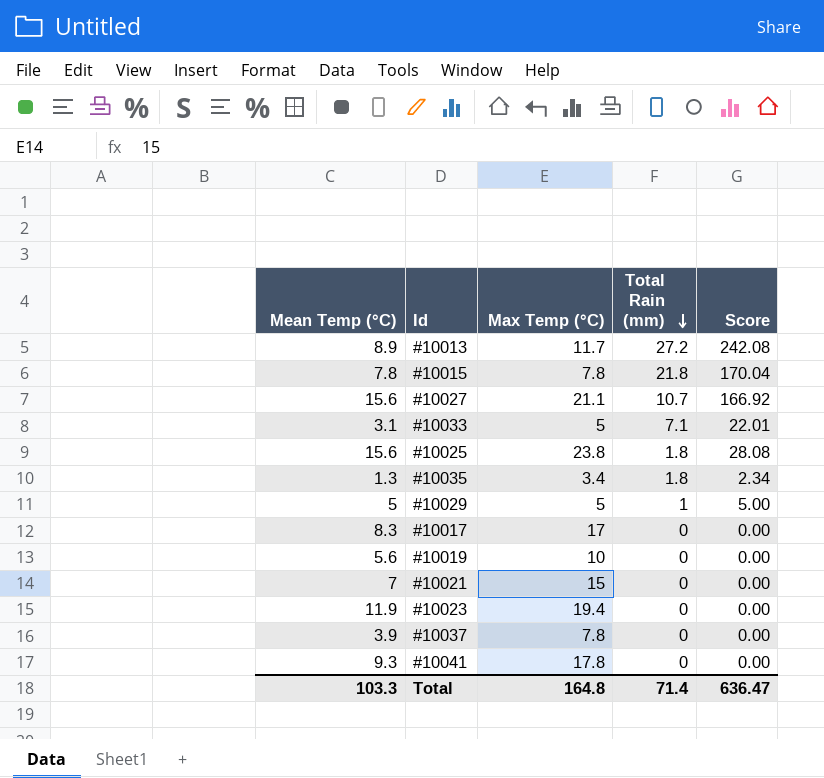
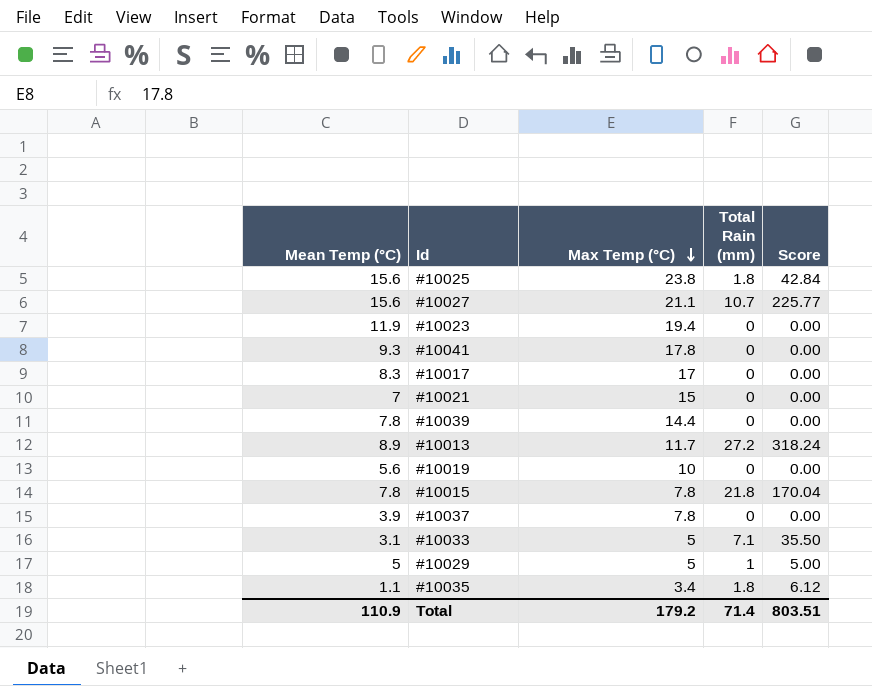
row order: Total Rain (mm) descending -> Max Temp (°C) descending
column Score | formula: [Mean Temp (°C)] * [Total Rain (mm)] -> [Max Temp (°C)] * [Total Rain (mm)]
row #10039: none -> 7.8 | 14.4 | 0 | 0.00
#10035 | Mean Temp (°C): 1.3 -> 1.1
Total | Mean Temp (°C): 103.3 -> 110.9
Total | Max Temp (°C): 164.8 -> 179.2
Total | Score: 636.47 -> 803.51

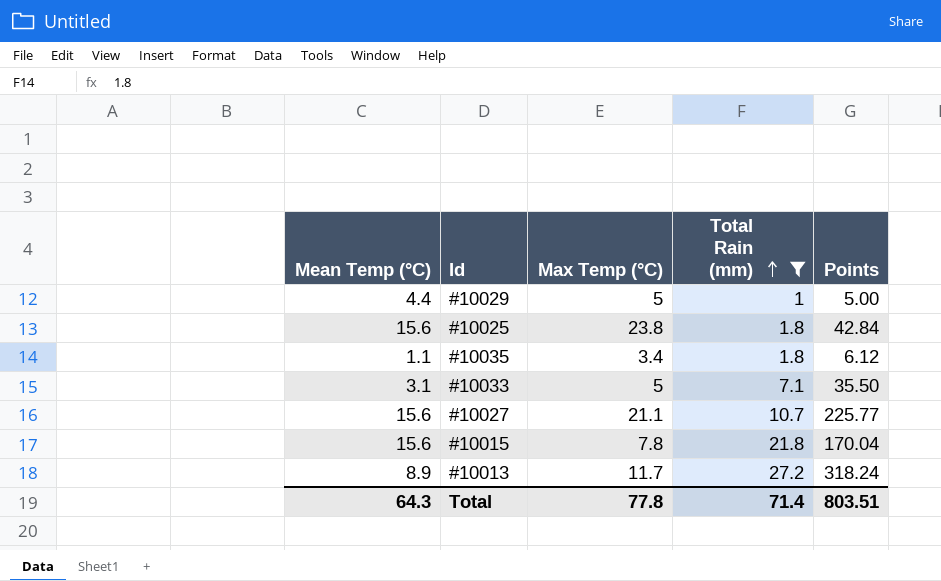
filter: none -> Total Rain (mm) != 0
row order: Max Temp (°C) descending -> Total Rain (mm) ascending
column name: Score -> Points
#10029 | Mean Temp (°C): 5 -> 4.4
#10015 | Mean Temp (°C): 7.8 -> 15.6
Total | Mean Temp (°C): 110.9 -> 64.3
Total | Max Temp (°C): 179.2 -> 77.8

